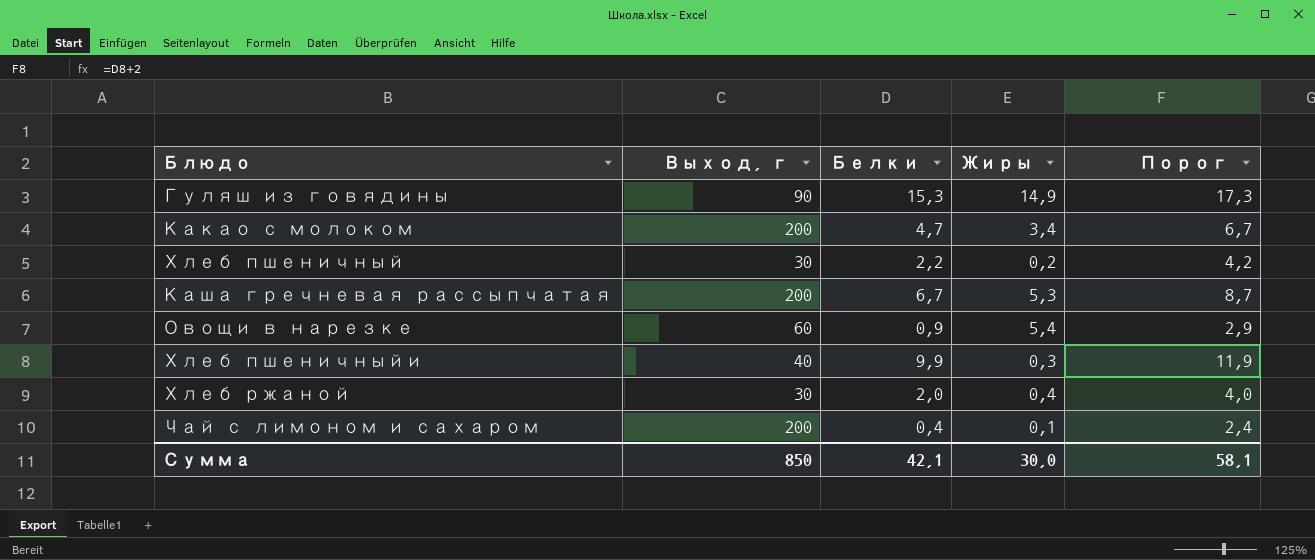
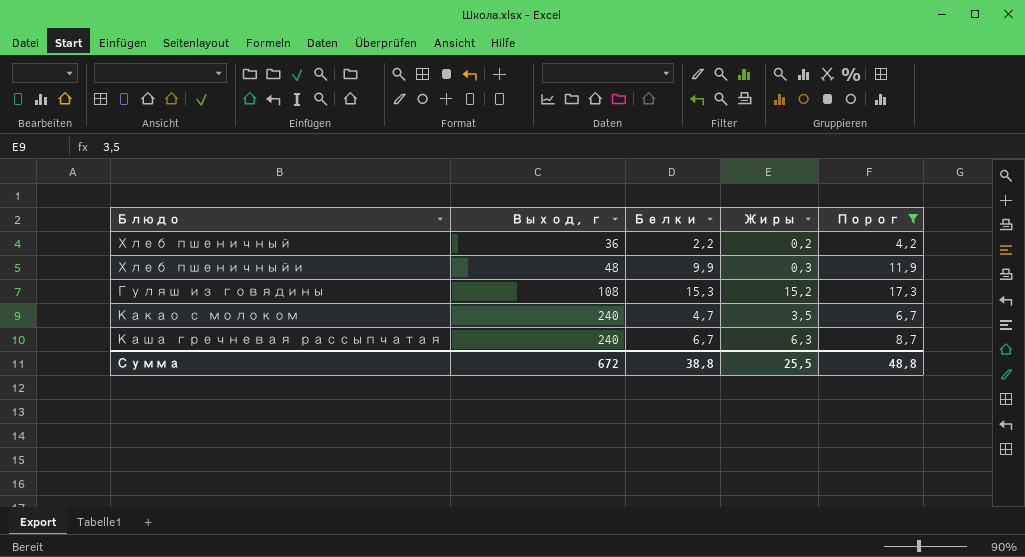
filter: none -> Порог >= 4,2
row order: none -> Выход, г ascending
Хлеб пшеничный | Выход, г: 30 -> 36
Хлеб пшеничныйи | Выход, г: 40 -> 48
Гуляш из говядины | Выход, г: 90 -> 108
Гуляш из говядины | Жиры: 14,9 -> 15,2
Какао с молоком | Выход, г: 200 -> 240
Какао с молоком | Жиры: 3,4 -> 3,5
Каша гречневая рассыпчатая | Выход, г: 200 -> 240
Каша гречневая рассыпчатая | Жиры: 5,3 -> 6,3
Сумма | Выход, г: 850 -> 672
Сумма | Белки: 42,1 -> 38,8
Сумма | Жиры: 30,0 -> 25,5
Сумма | Порог: 58,1 -> 48,8

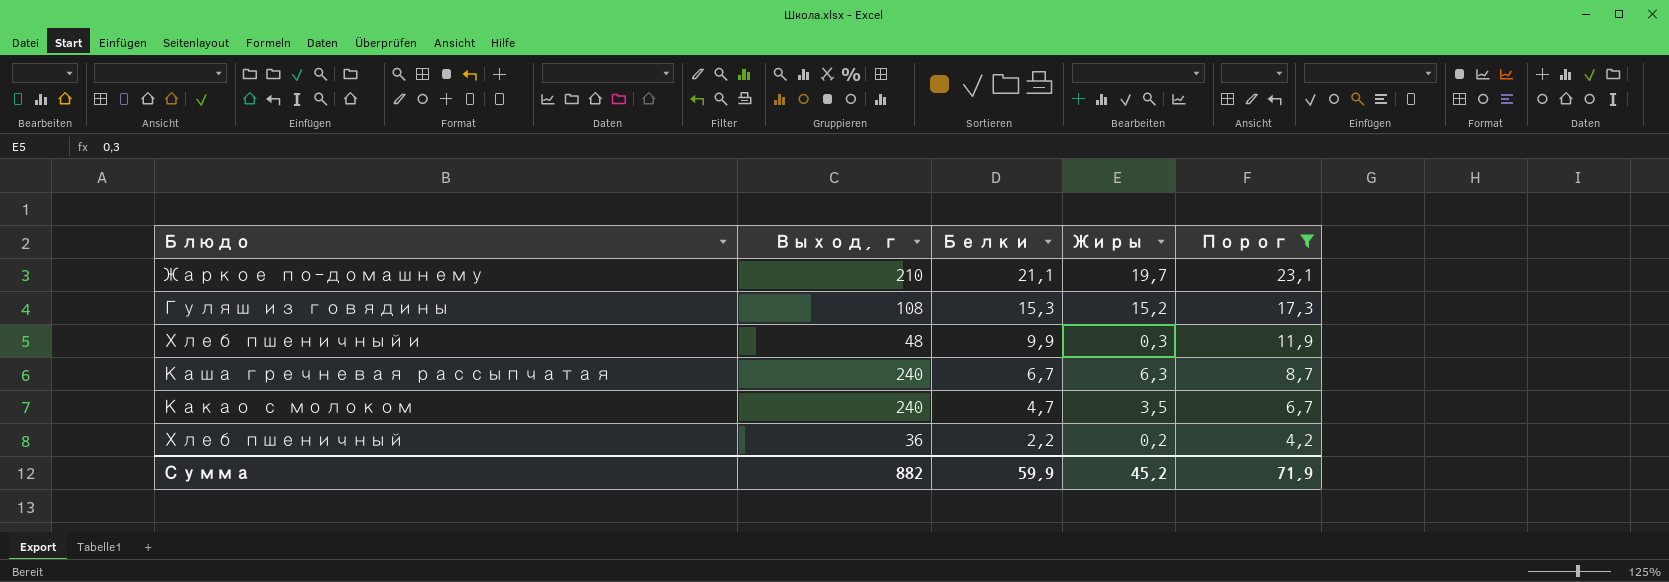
row order: Выход, г ascending -> Белки descending
row Жаркое по-домашнему: none -> 210 | 21,1 | 19,7 | 23,1
Сумма | Выход, г: 672 -> 882
Сумма | Белки: 38,8 -> 59,9
Сумма | Жиры: 25,5 -> 45,2
Сумма | Порог: 48,8 -> 71,9

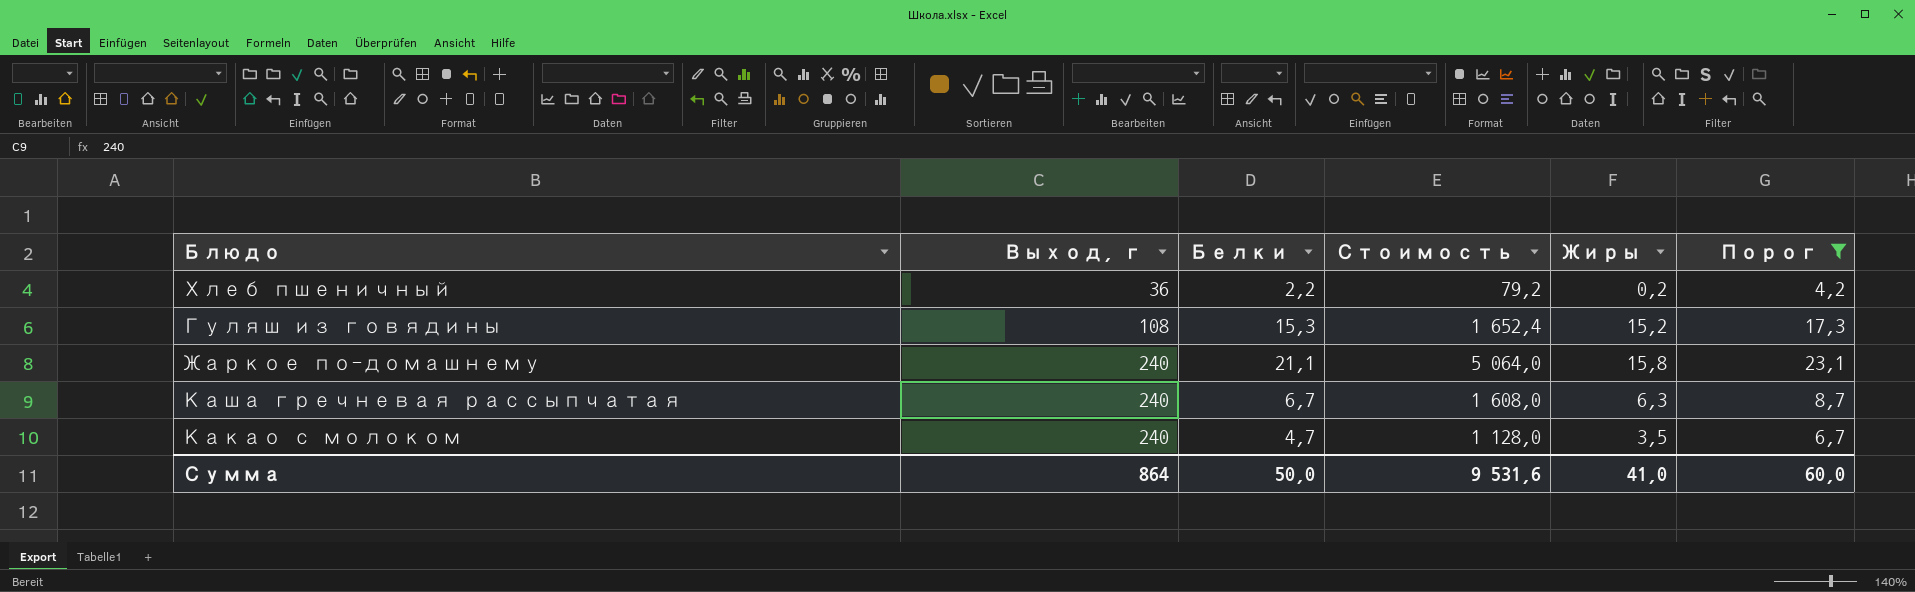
row order: Белки descending -> Выход, г ascending
column Стоимость | formula: none -> [Выход, г] * [Белки]
row Хлеб пшеничныйи: 48 | 9,9 | 0,3 | 11,9 -> none
Жаркое по-домашнему | Выход, г: 210 -> 240
Жаркое по-домашнему | Жиры: 19,7 -> 15,8
Сумма | Выход, г: 882 -> 864
Сумма | Белки: 59,9 -> 50,0
Сумма | Жиры: 45,2 -> 41,0
Сумма | Порог: 71,9 -> 60,0

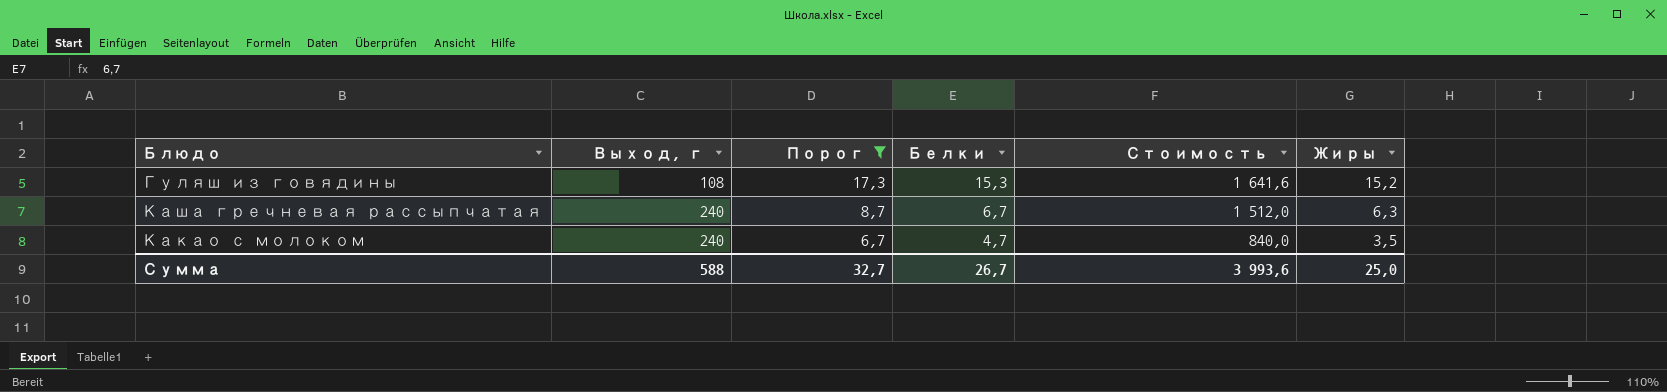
column Порог | position: 6 -> 3
column Стоимость | formula: [Выход, г] * [Белки] -> [Выход, г] * [Жиры]
row Хлеб пшеничный: 36 | 2,2 | 79,2 | 0,2 | 4,2 -> none
row Жаркое по-домашнему: 240 | 21,1 | 5 064,0 | 15,8 | 23,1 -> none
Сумма | Выход, г: 864 -> 588
Сумма | Порог: 60,0 -> 32,7
Сумма | Белки: 50,0 -> 26,7
Сумма | Стоимость: 9 531,6 -> 3 993,6
Сумма | Жиры: 41,0 -> 25,0

